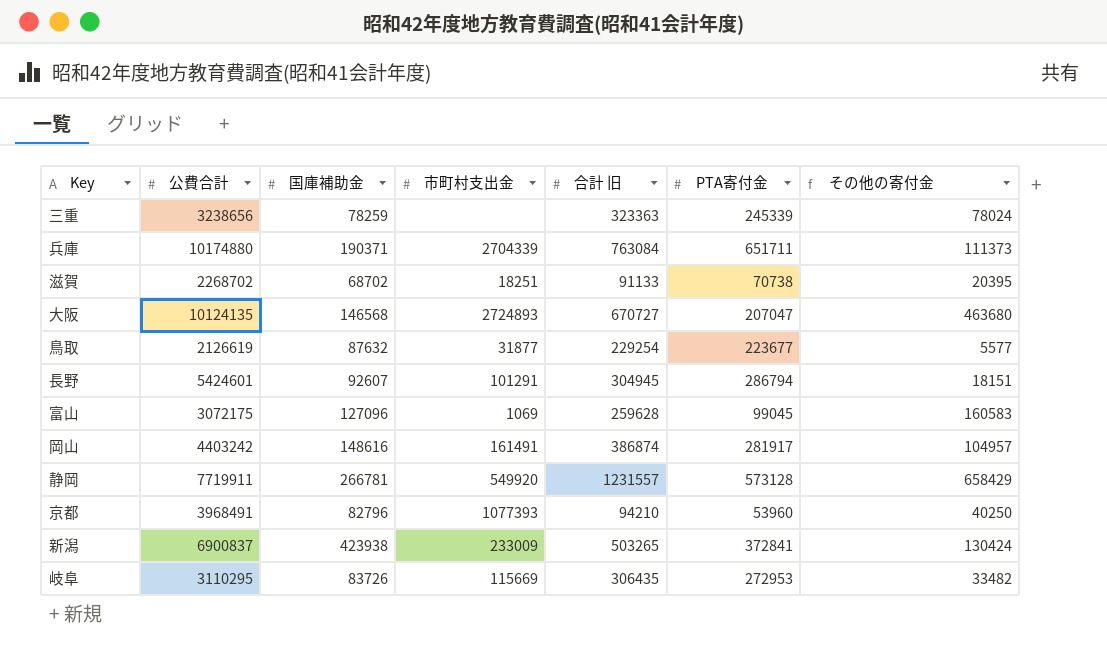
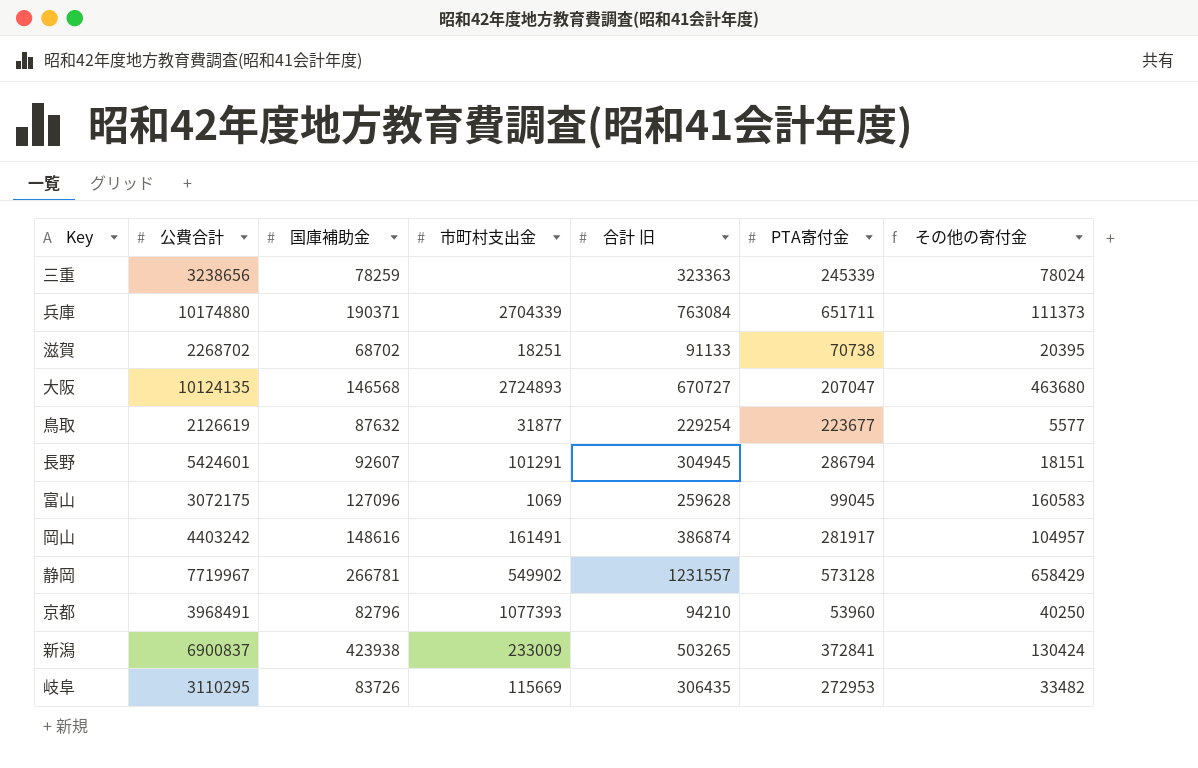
静岡 | 公費合計: 7719911 -> 7719967
静岡 | 市町村支出金: 549920 -> 549902

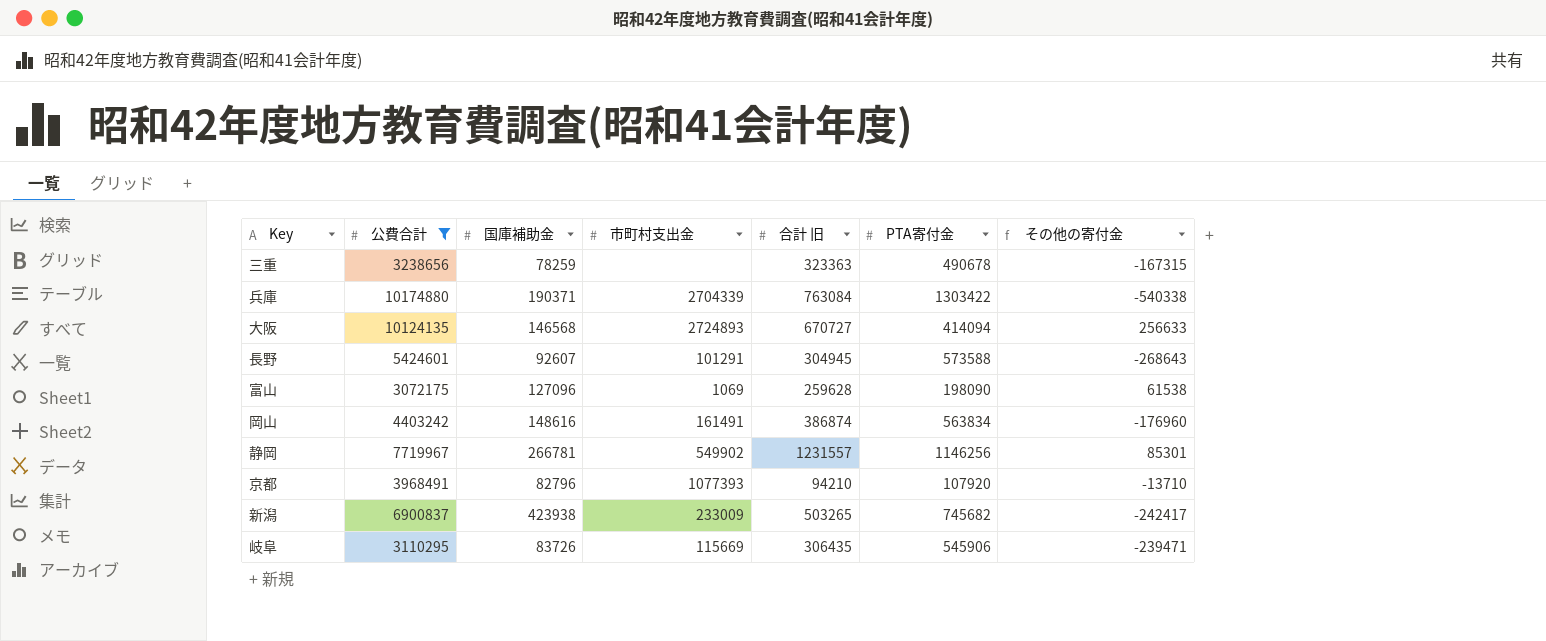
filter: none -> 公費合計 >= 3072175
三重 | PTA寄付金: 245339 -> 490678
三重 | その他の寄付金: 78024 -> -167315
兵庫 | PTA寄付金: 651711 -> 1303422
兵庫 | その他の寄付金: 111373 -> -540338
大阪 | PTA寄付金: 207047 -> 414094
大阪 | その他の寄付金: 463680 -> 256633
長野 | PTA寄付金: 286794 -> 573588
長野 | その他の寄付金: 18151 -> -268643
富山 | PTA寄付金: 99045 -> 198090
富山 | その他の寄付金: 160583 -> 61538
岡山 | PTA寄付金: 281917 -> 563834
岡山 | その他の寄付金: 104957 -> -176960
静岡 | PTA寄付金: 573128 -> 1146256
静岡 | その他の寄付金: 658429 -> 85301
京都 | PTA寄付金: 53960 -> 107920
京都 | その他の寄付金: 40250 -> -13710
新潟 | PTA寄付金: 372841 -> 745682
新潟 | その他の寄付金: 130424 -> -242417
岐阜 | PTA寄付金: 272953 -> 545906
岐阜 | その他の寄付金: 33482 -> -239471

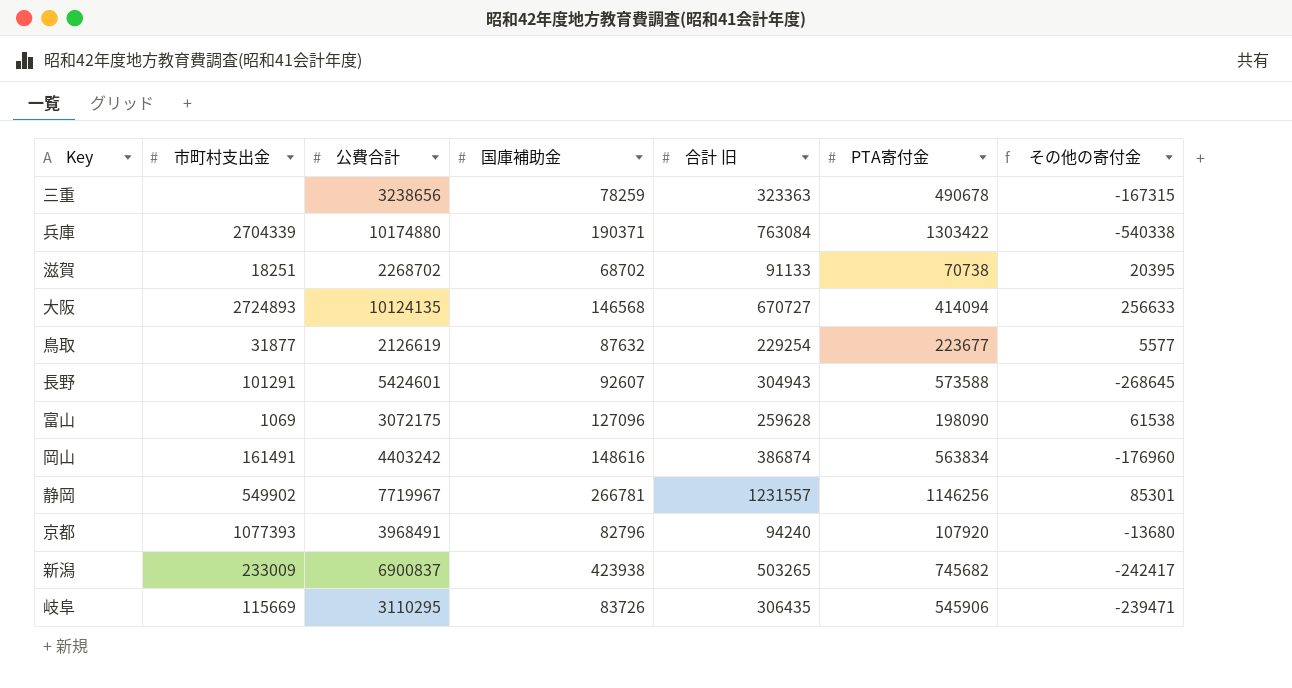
filter: 公費合計 >= 3072175 -> none
column 市町村支出金 | position: 4 -> 2
長野 | 合計 旧: 304945 -> 304943
長野 | その他の寄付金: -268643 -> -268645
京都 | 合計 旧: 94210 -> 94240
京都 | その他の寄付金: -13710 -> -13680

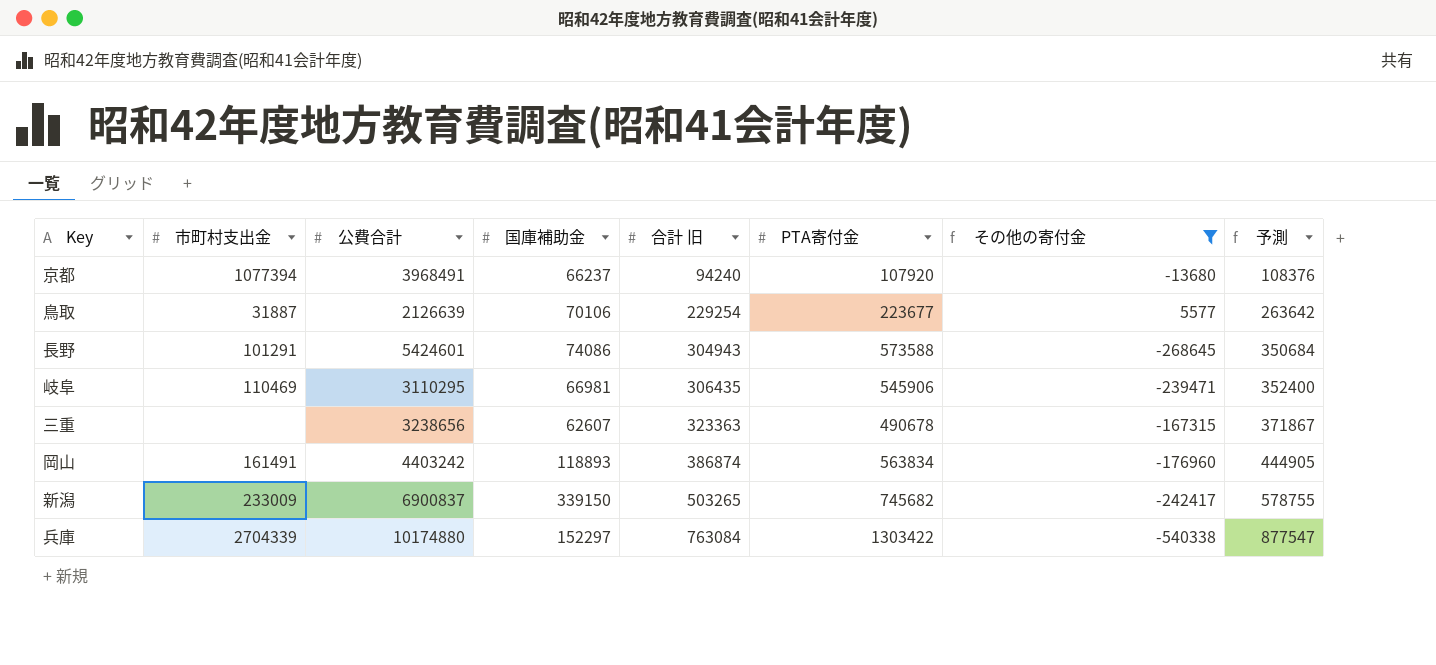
filter: none -> その他の寄付金 <= 5577
row order: none -> 合計 旧 ascending
column 予測 | formula: none -> [合計 旧] * 1.15
京都 | 市町村支出金: 1077393 -> 1077394
京都 | 国庫補助金: 82796 -> 66237
鳥取 | 市町村支出金: 31877 -> 31887
鳥取 | 公費合計: 2126619 -> 2126639
鳥取 | 国庫補助金: 87632 -> 70106
長野 | 国庫補助金: 92607 -> 74086
岐阜 | 市町村支出金: 115669 -> 110469
岐阜 | 国庫補助金: 83726 -> 66981
三重 | 国庫補助金: 78259 -> 62607
岡山 | 国庫補助金: 148616 -> 118893
新潟 | 国庫補助金: 423938 -> 339150
兵庫 | 国庫補助金: 190371 -> 152297

